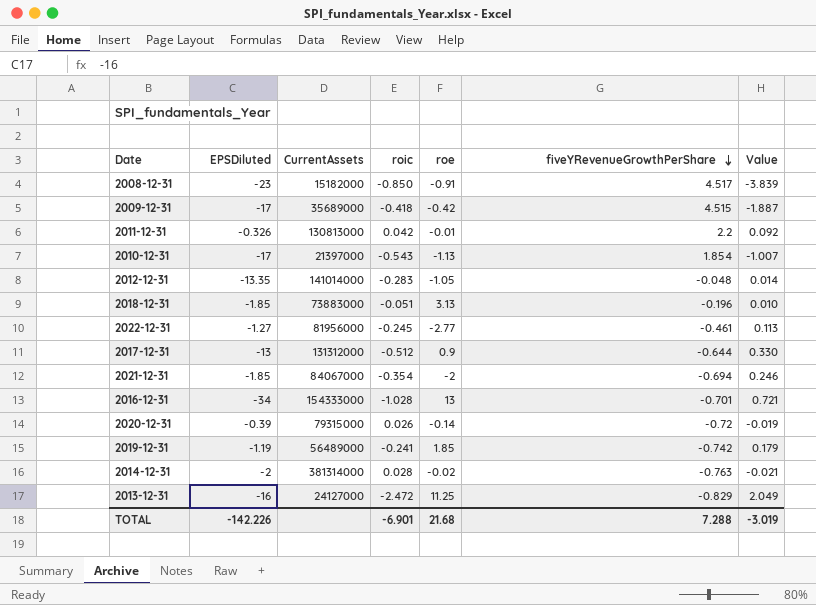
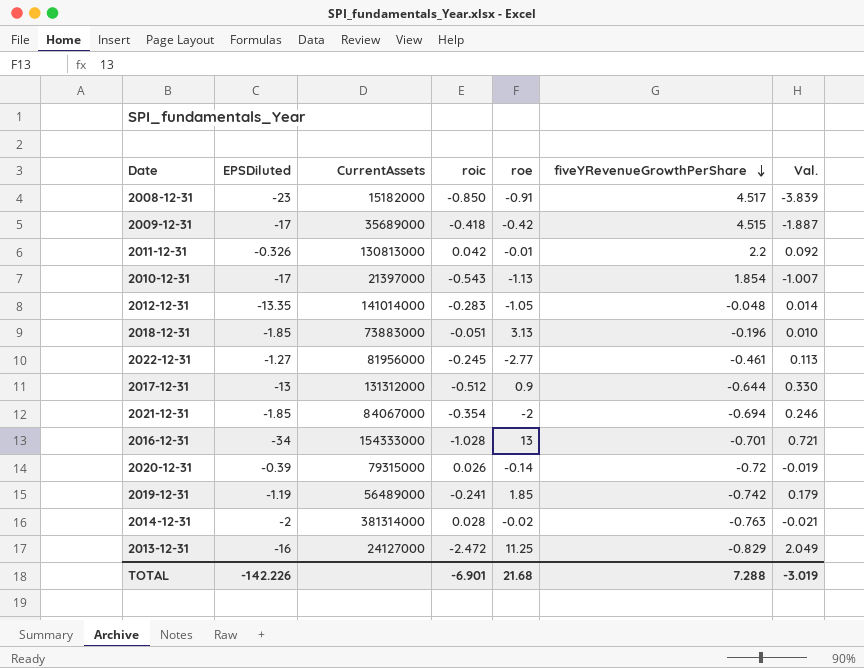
column name: Value -> Val.

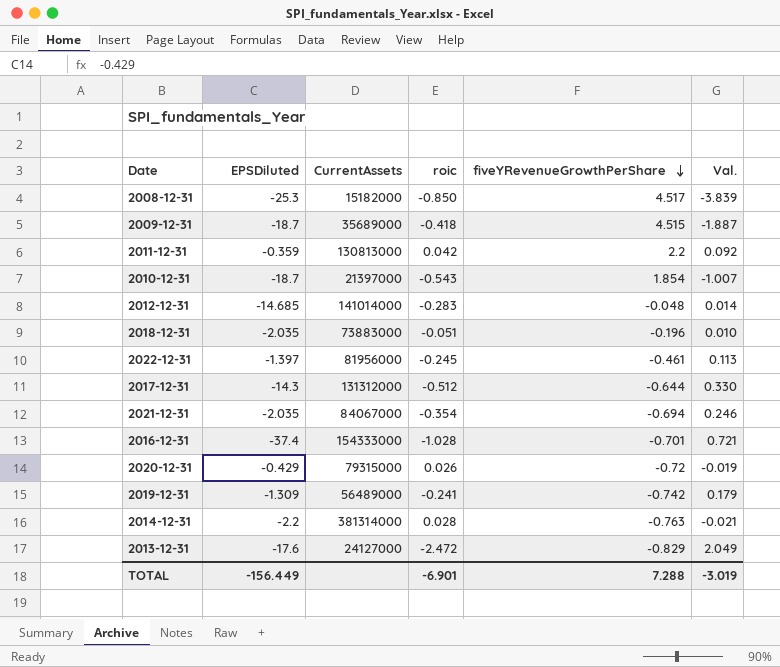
column roe | position: 5 -> none
2008-12-31 | EPSDiluted: -23 -> -25.3
2009-12-31 | EPSDiluted: -17 -> -18.7
2011-12-31 | EPSDiluted: -0.326 -> -0.359
2010-12-31 | EPSDiluted: -17 -> -18.7
2012-12-31 | EPSDiluted: -13.35 -> -14.685
2018-12-31 | EPSDiluted: -1.85 -> -2.035
2022-12-31 | EPSDiluted: -1.27 -> -1.397
2017-12-31 | EPSDiluted: -13 -> -14.3
2021-12-31 | EPSDiluted: -1.85 -> -2.035
2016-12-31 | EPSDiluted: -34 -> -37.4
2020-12-31 | EPSDiluted: -0.39 -> -0.429
2019-12-31 | EPSDiluted: -1.19 -> -1.309
2014-12-31 | EPSDiluted: -2 -> -2.2
2013-12-31 | EPSDiluted: -16 -> -17.6
TOTAL | EPSDiluted: -142.226 -> -156.449

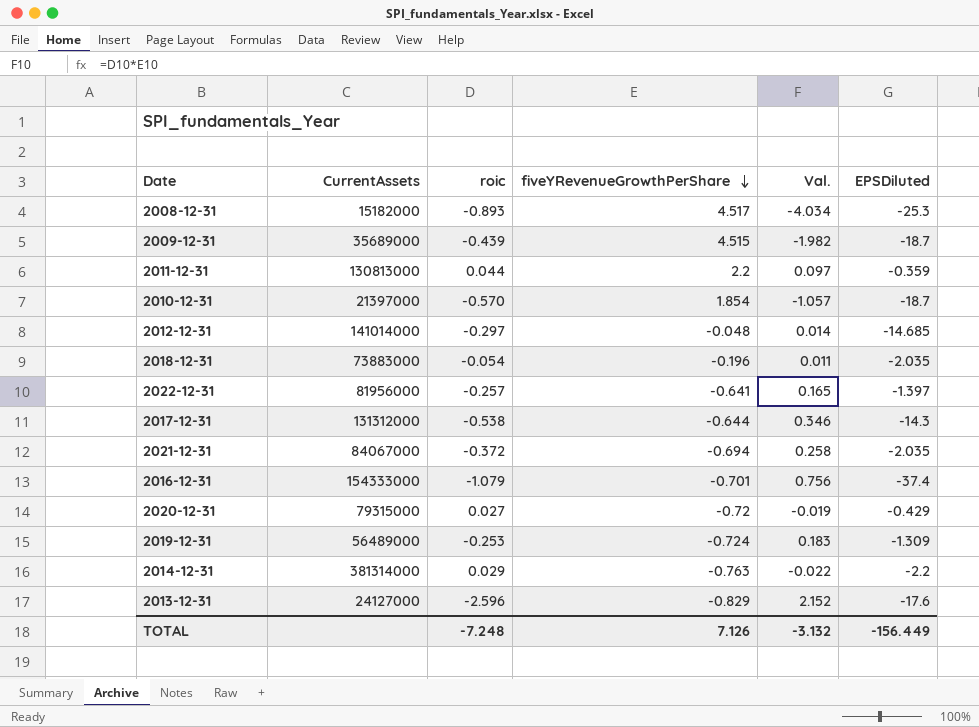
column EPSDiluted | position: 2 -> 6
2008-12-31 | roic: -0.850 -> -0.893
2008-12-31 | Val.: -3.839 -> -4.034
2009-12-31 | roic: -0.418 -> -0.439
2009-12-31 | Val.: -1.887 -> -1.982
2011-12-31 | roic: 0.042 -> 0.044
2011-12-31 | Val.: 0.092 -> 0.097
2010-12-31 | roic: -0.543 -> -0.570
2010-12-31 | Val.: -1.007 -> -1.057
2012-12-31 | roic: -0.283 -> -0.297
2018-12-31 | roic: -0.051 -> -0.054
2018-12-31 | Val.: 0.010 -> 0.011
2022-12-31 | roic: -0.245 -> -0.257
2022-12-31 | fiveYRevenueGrowthPerShare: -0.461 -> -0.641
2022-12-31 | Val.: 0.113 -> 0.165
2017-12-31 | roic: -0.512 -> -0.538
2017-12-31 | Val.: 0.330 -> 0.346
2021-12-31 | roic: -0.354 -> -0.372
2021-12-31 | Val.: 0.246 -> 0.258
2016-12-31 | roic: -1.028 -> -1.079
2016-12-31 | Val.: 0.721 -> 0.756
2020-12-31 | roic: 0.026 -> 0.027
2019-12-31 | roic: -0.241 -> -0.253
2019-12-31 | fiveYRevenueGrowthPerShare: -0.742 -> -0.724
2019-12-31 | Val.: 0.179 -> 0.183
2014-12-31 | roic: 0.028 -> 0.029
2014-12-31 | Val.: -0.021 -> -0.022
2013-12-31 | roic: -2.472 -> -2.596
2013-12-31 | Val.: 2.049 -> 2.152
TOTAL | roic: -6.901 -> -7.248
TOTAL | fiveYRevenueGrowthPerShare: 7.288 -> 7.126
TOTAL | Val.: -3.019 -> -3.132

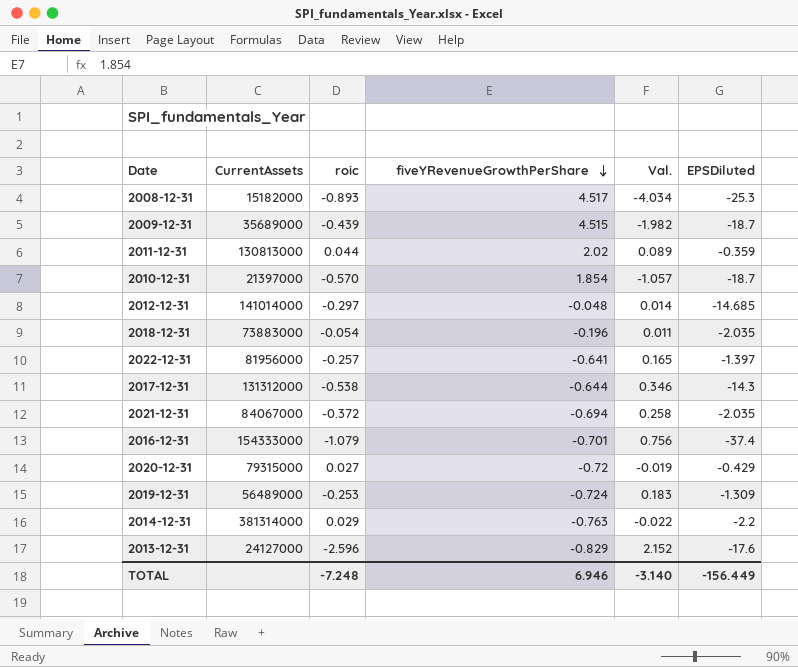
2011-12-31 | fiveYRevenueGrowthPerShare: 2.2 -> 2.02
2011-12-31 | Val.: 0.097 -> 0.089
TOTAL | fiveYRevenueGrowthPerShare: 7.126 -> 6.946
TOTAL | Val.: -3.132 -> -3.140

